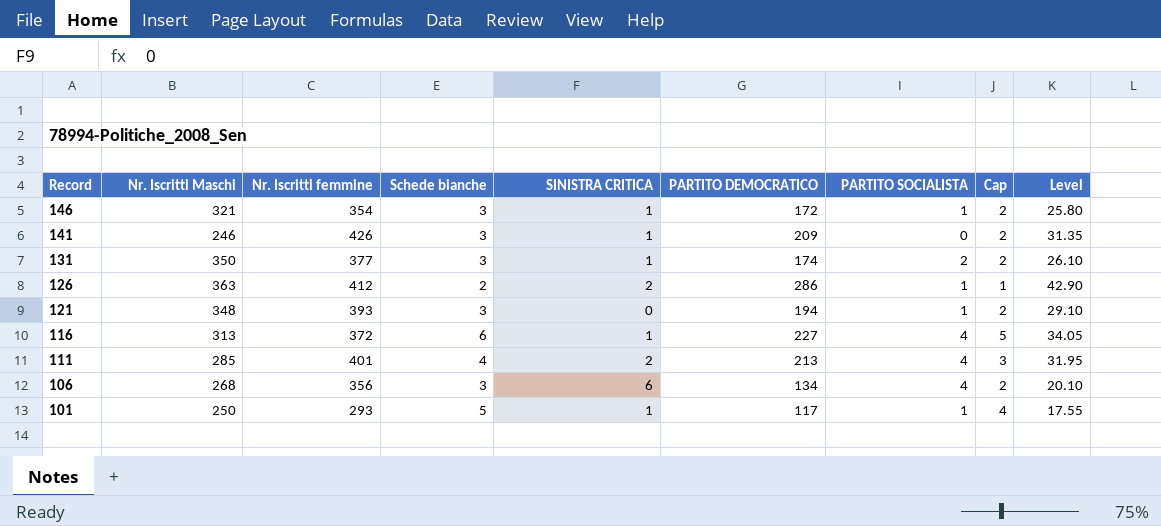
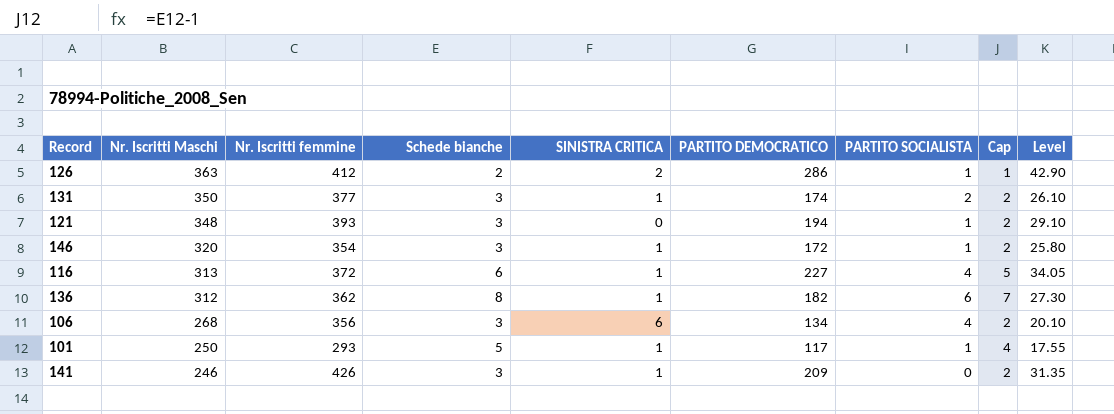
row order: Record descending -> Nr. Iscritti Maschi descending
row 111: 285 | 401 | 4 | 2 | 213 | 4 | 3 | 31.95 -> none
146 | Nr. Iscritti Maschi: 321 -> 320
row 136: none -> 312 | 362 | 8 | 1 | 182 | 6 | 7 | 27.30

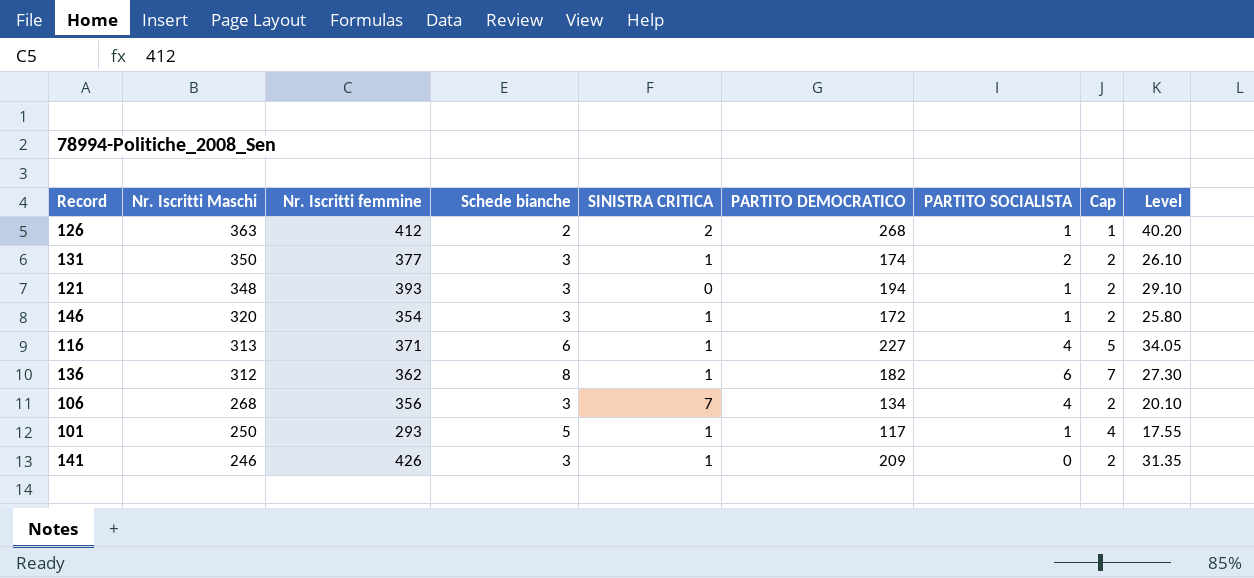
126 | PARTITO DEMOCRATICO: 286 -> 268
126 | Level: 42.90 -> 40.20
116 | Nr. Iscritti femmine: 372 -> 371
106 | SINISTRA CRITICA: 6 -> 7

